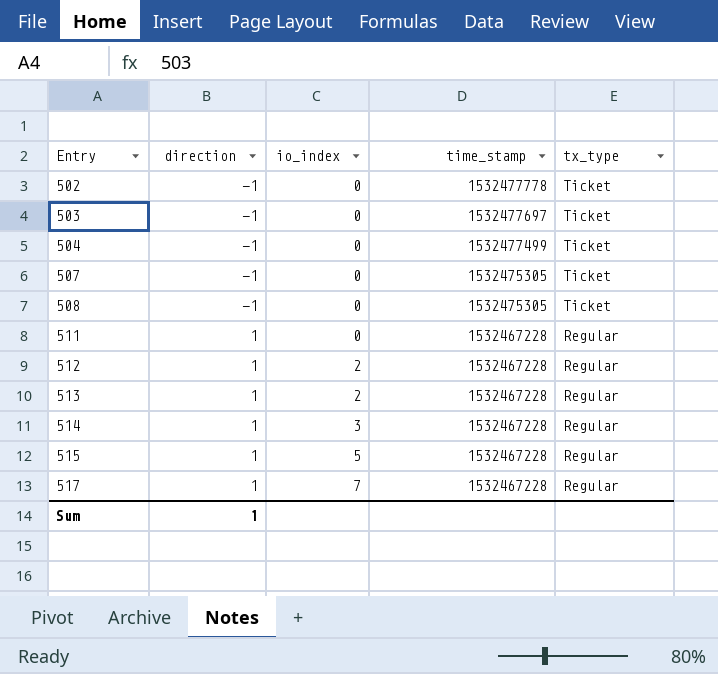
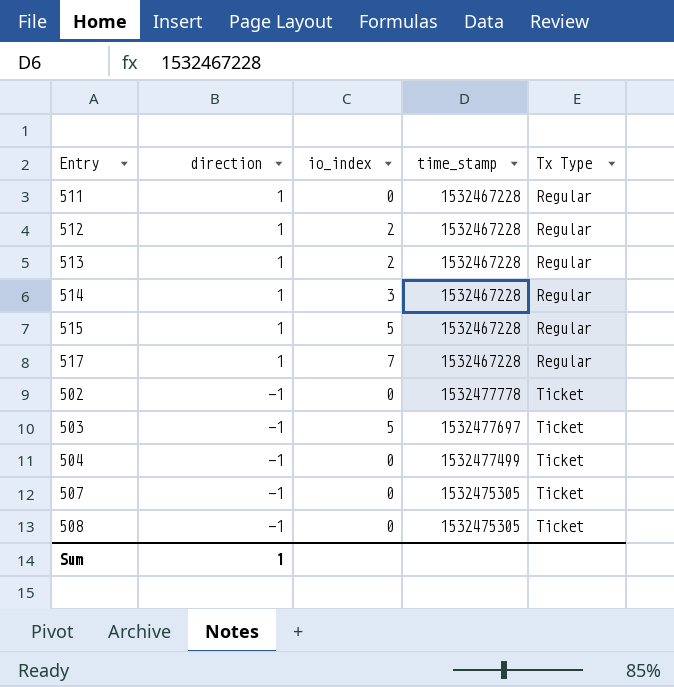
row order: Entry ascending -> direction descending
column name: tx_type -> Tx Type
503 | io_index: 0 -> 5

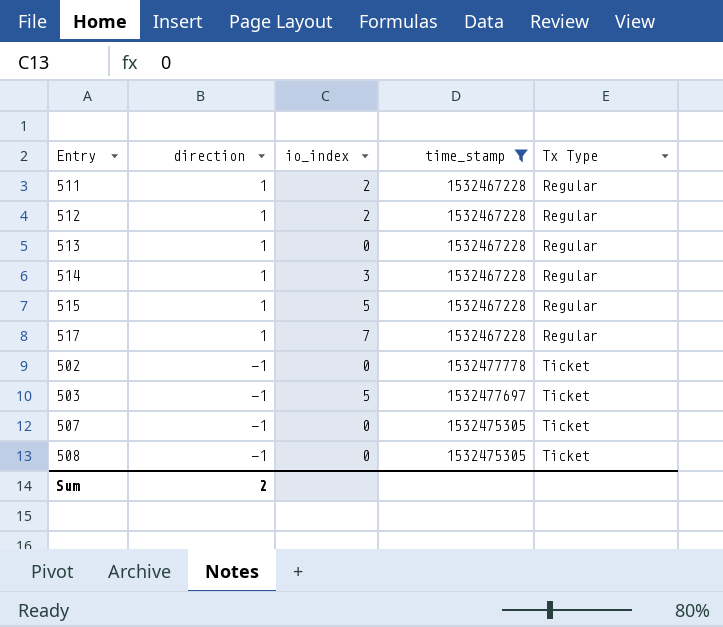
filter: none -> time_stamp != 1532477499
511 | io_index: 0 -> 2
513 | io_index: 2 -> 0
Sum | direction: 1 -> 2

